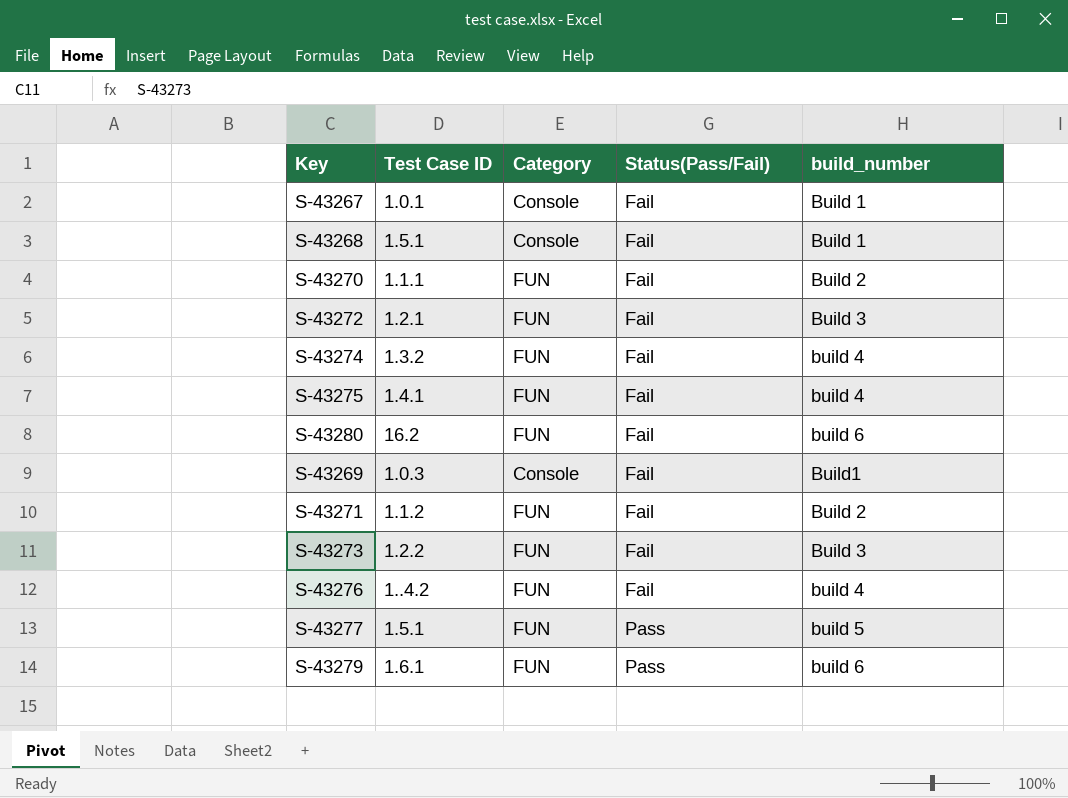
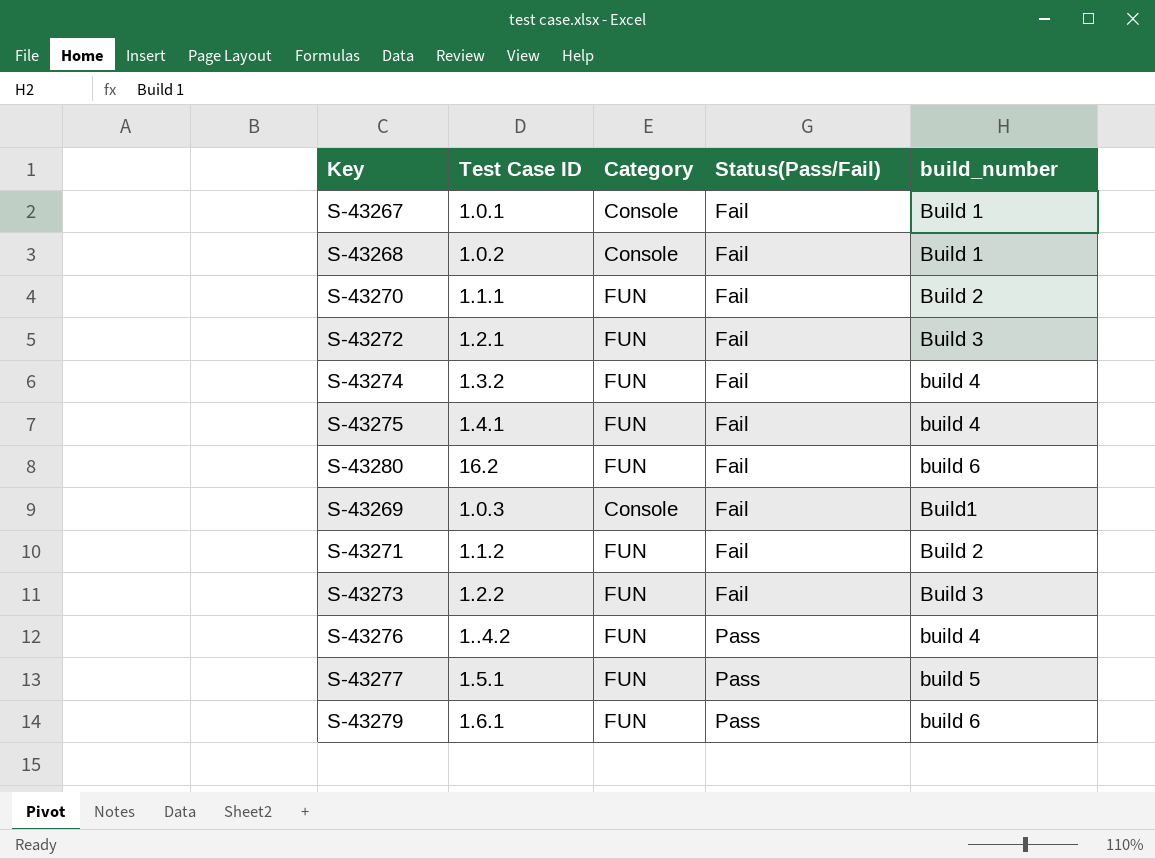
S-43268 | Test Case ID: 1.5.1 -> 1.0.2
S-43276 | Status(Pass/Fail): Fail -> Pass

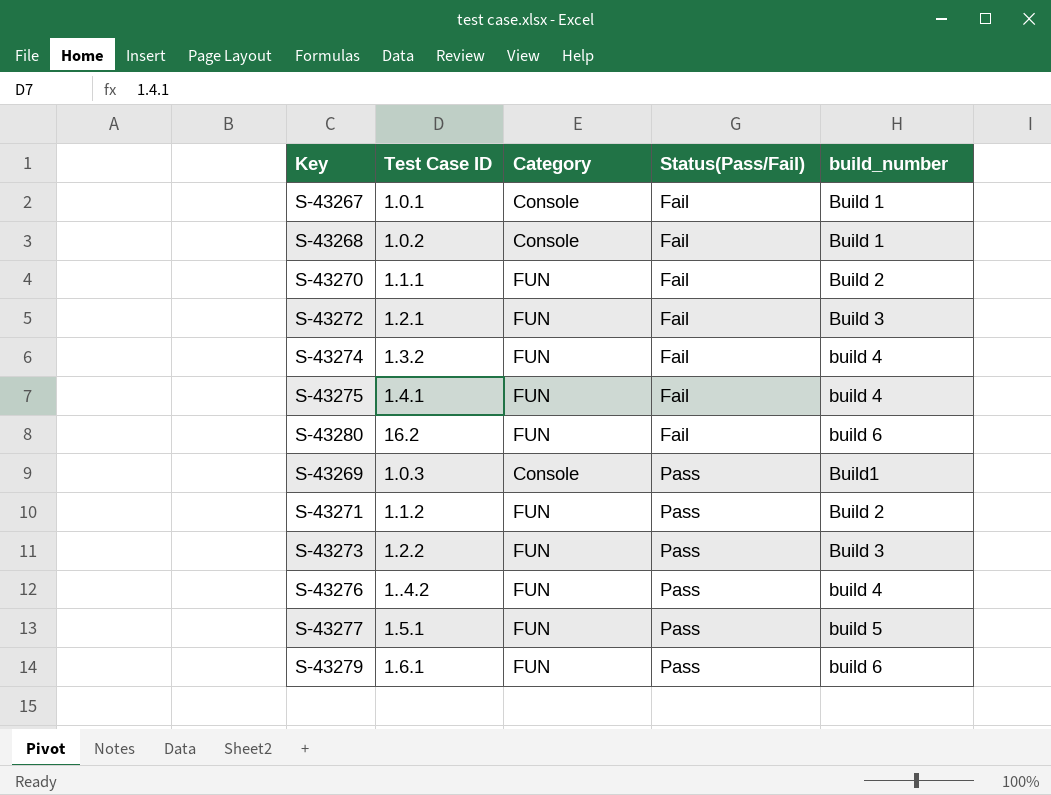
S-43269 | Status(Pass/Fail): Fail -> Pass
S-43271 | Status(Pass/Fail): Fail -> Pass
S-43273 | Status(Pass/Fail): Fail -> Pass

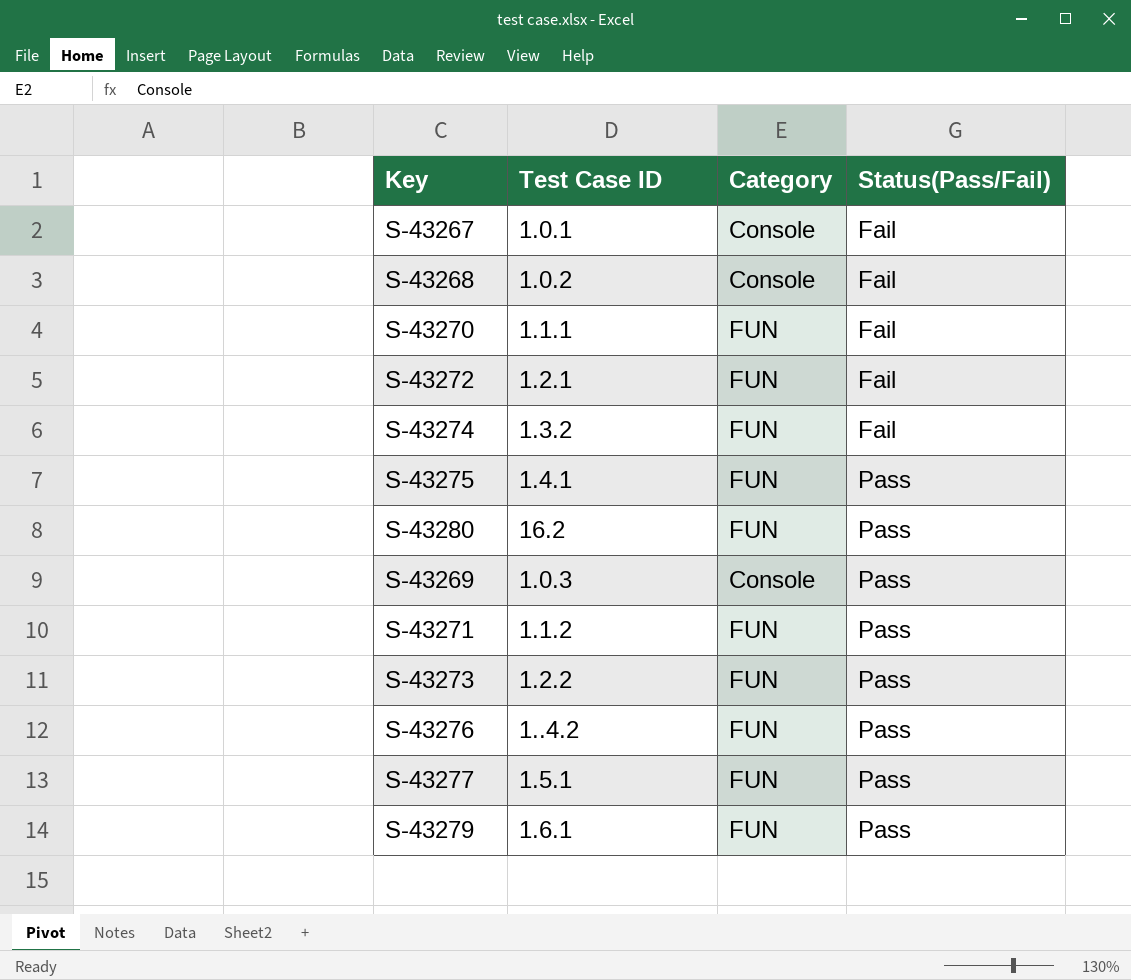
column build_number | position: 5 -> none
S-43275 | Status(Pass/Fail): Fail -> Pass
S-43280 | Status(Pass/Fail): Fail -> Pass

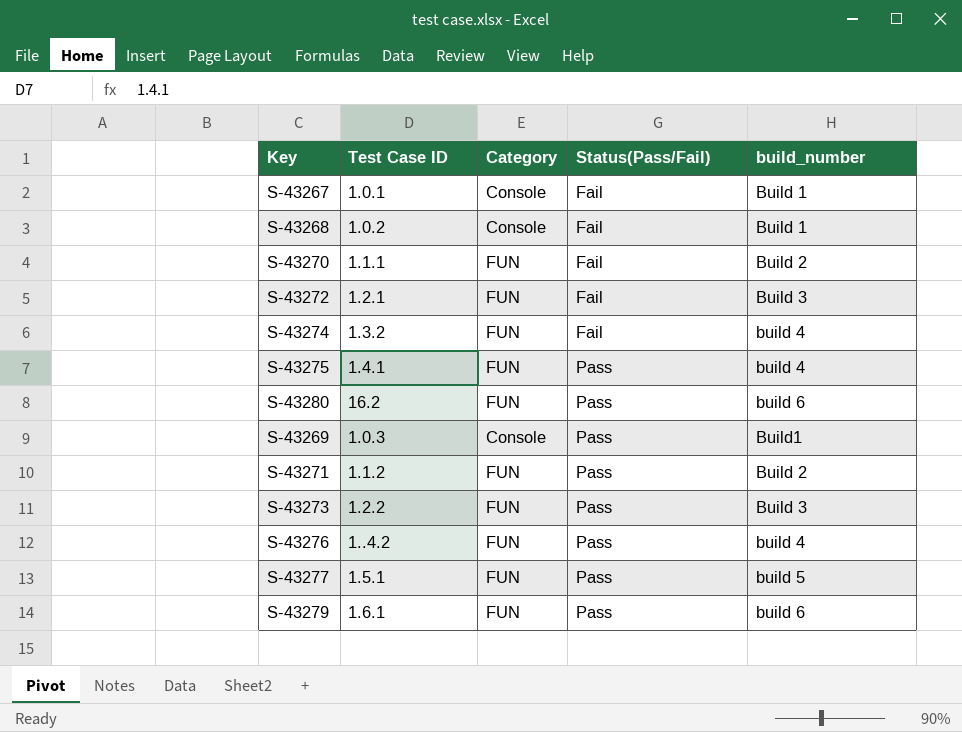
column build_number | position: none -> 5

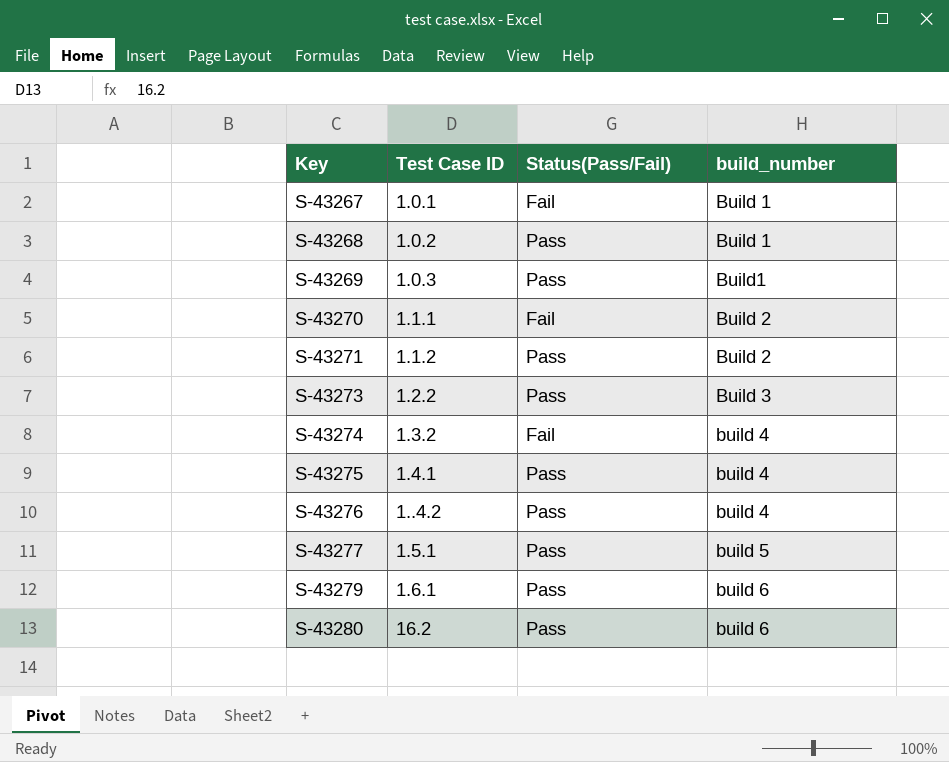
row order: Status(Pass/Fail) ascending -> Key ascending
column Category | position: 3 -> none
row S-43272: 1.2.1 | FUN | Fail | Build 3 -> none
S-43268 | Status(Pass/Fail): Fail -> Pass

